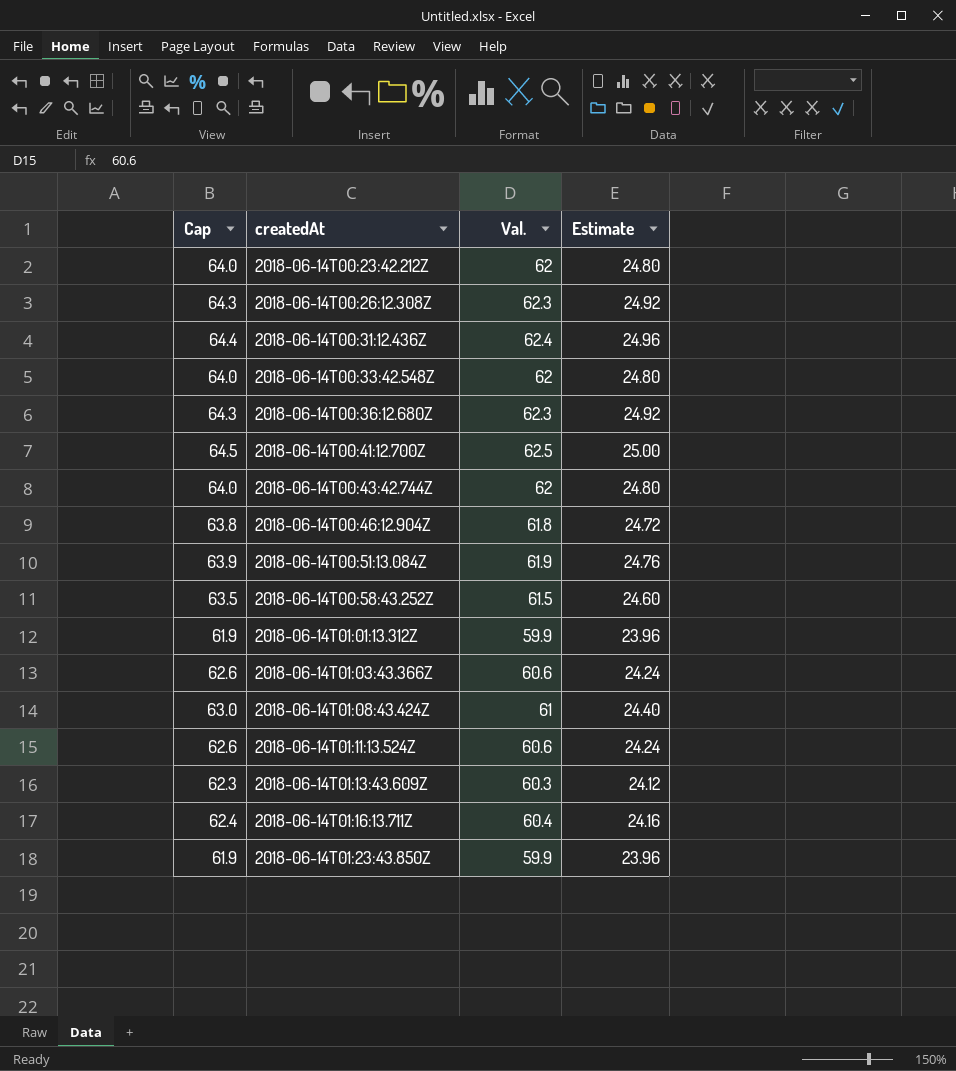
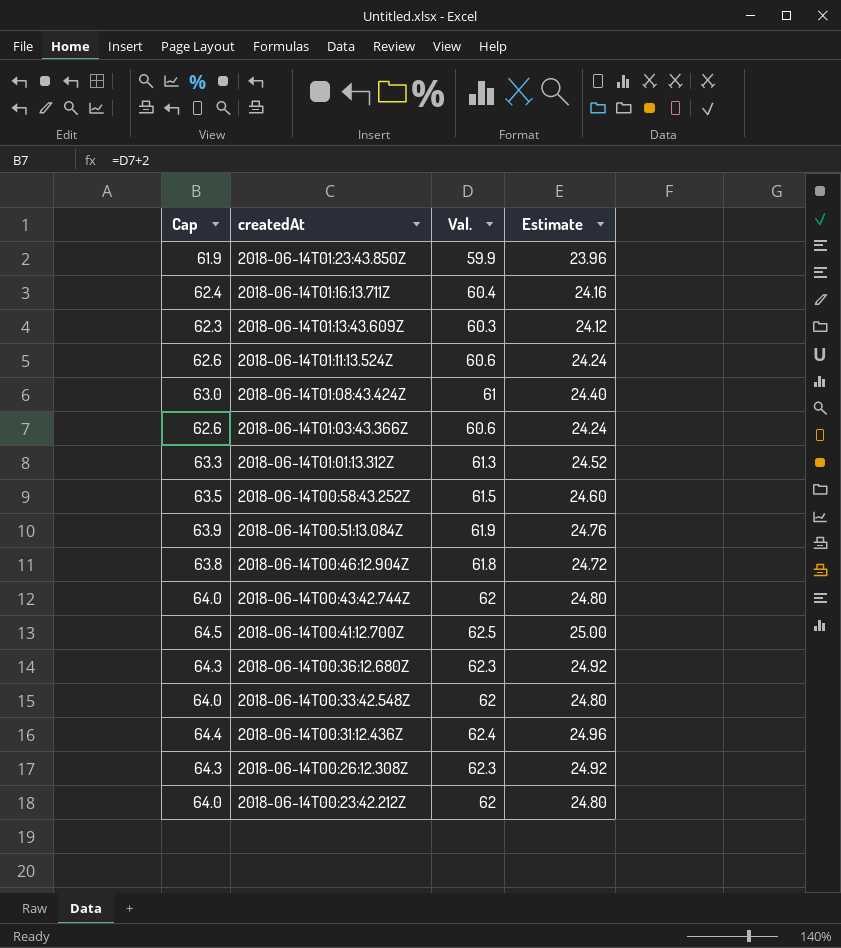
row order: createdAt ascending -> createdAt descending
2018-06-14T01:01:13.312Z | Cap: 61.9 -> 63.3
2018-06-14T01:01:13.312Z | Val.: 59.9 -> 61.3
2018-06-14T01:01:13.312Z | Estimate: 23.96 -> 24.52

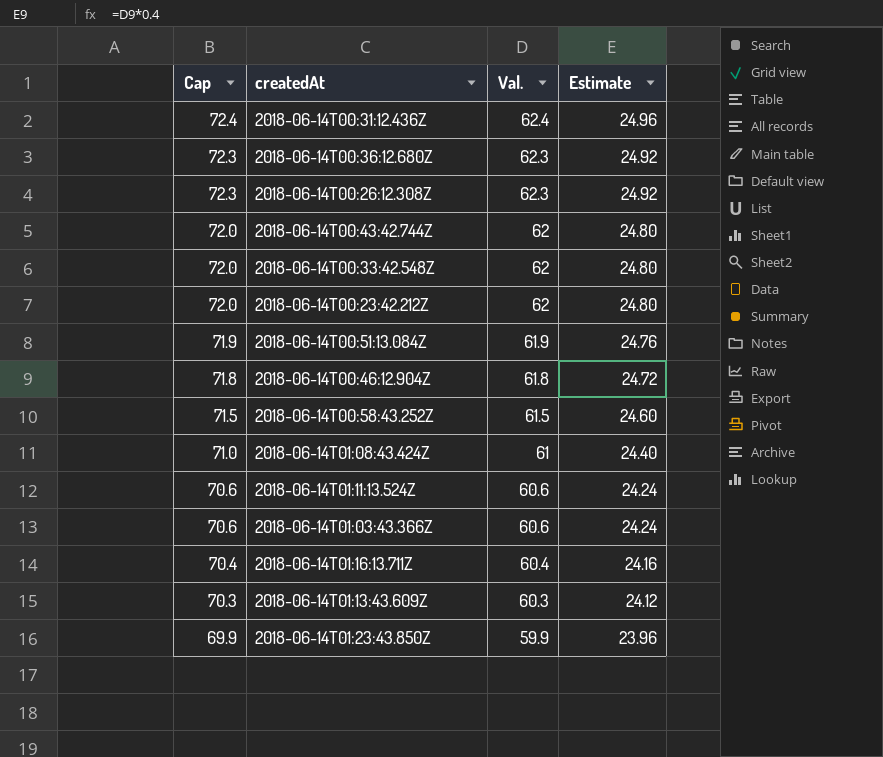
row order: createdAt descending -> Cap descending
column Cap | formula: [Val.] + 2 -> [Val.] + 10
row 2018-06-14T01:01:13.312Z: 63.3 | 61.3 | 24.52 -> none
row 2018-06-14T00:41:12.700Z: 64.5 | 62.5 | 25.00 -> none

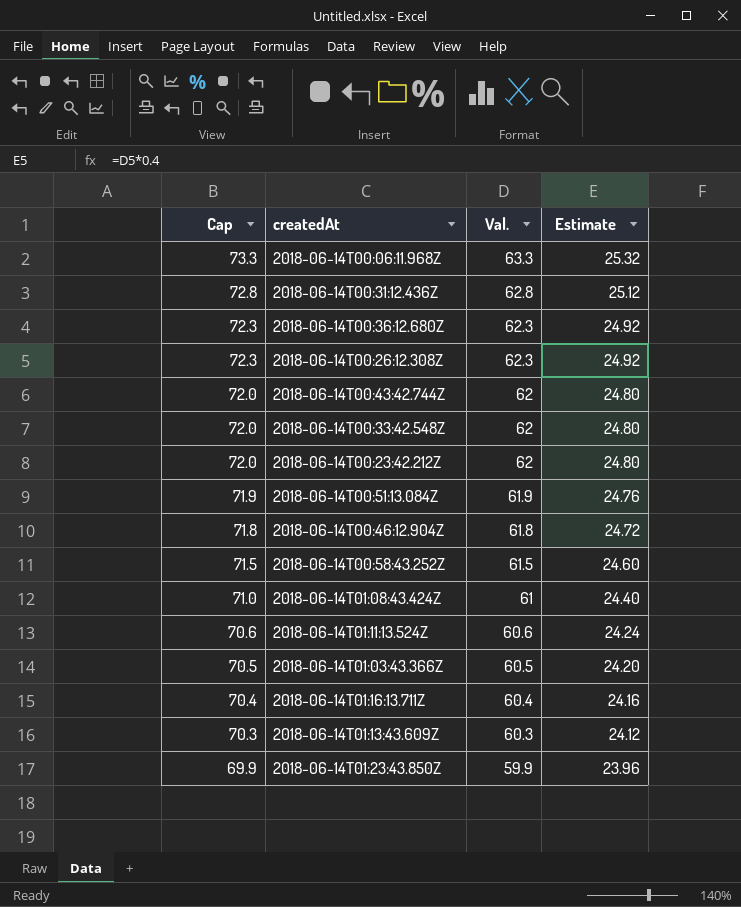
row 2018-06-14T00:06:11.968Z: none -> 73.3 | 63.3 | 25.32
2018-06-14T00:31:12.436Z | Cap: 72.4 -> 72.8
2018-06-14T00:31:12.436Z | Val.: 62.4 -> 62.8
2018-06-14T00:31:12.436Z | Estimate: 24.96 -> 25.12
2018-06-14T01:03:43.366Z | Cap: 70.6 -> 70.5
2018-06-14T01:03:43.366Z | Val.: 60.6 -> 60.5
2018-06-14T01:03:43.366Z | Estimate: 24.24 -> 24.20

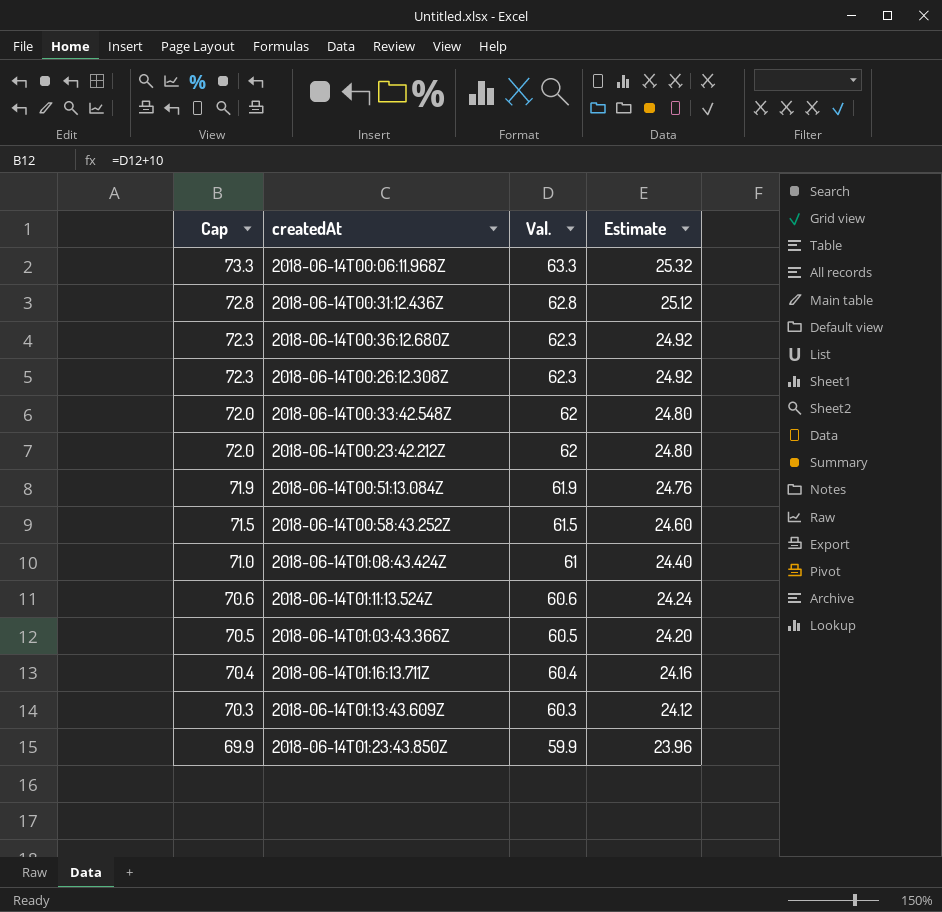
row 2018-06-14T00:43:42.744Z: 72.0 | 62 | 24.80 -> none
row 2018-06-14T00:46:12.904Z: 71.8 | 61.8 | 24.72 -> none

